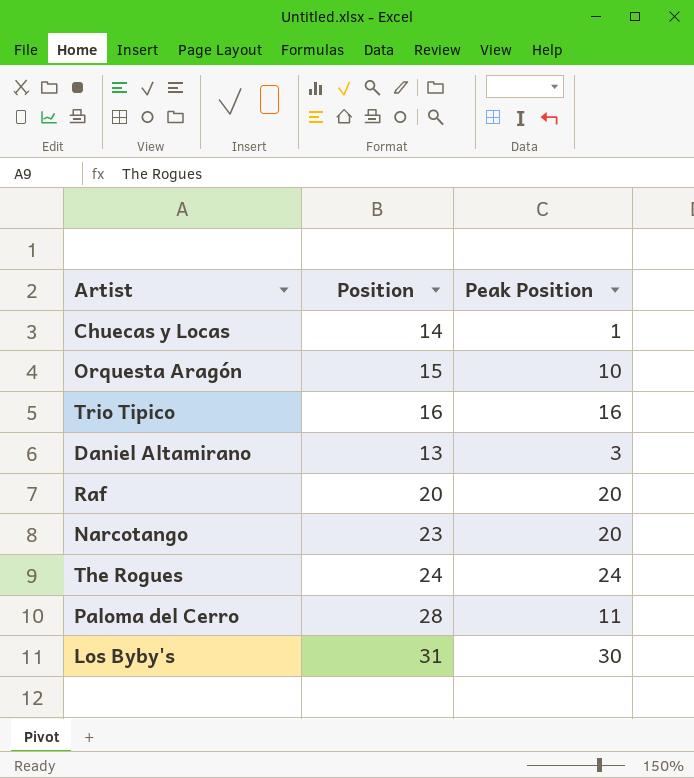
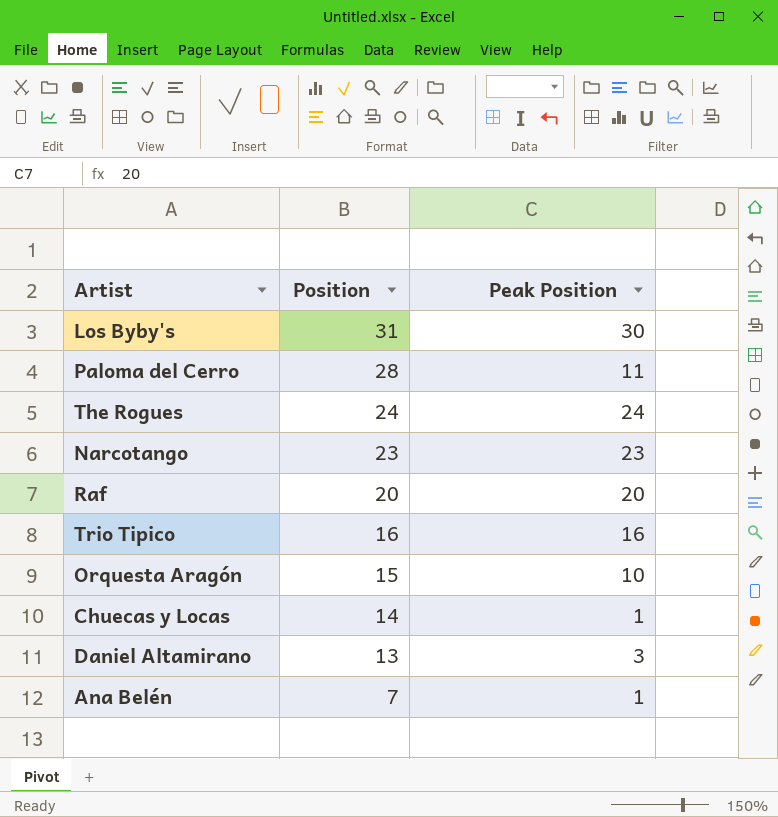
row order: none -> Position descending
Narcotango | Peak Position: 20 -> 23
row Ana Belén: none -> 7 | 1

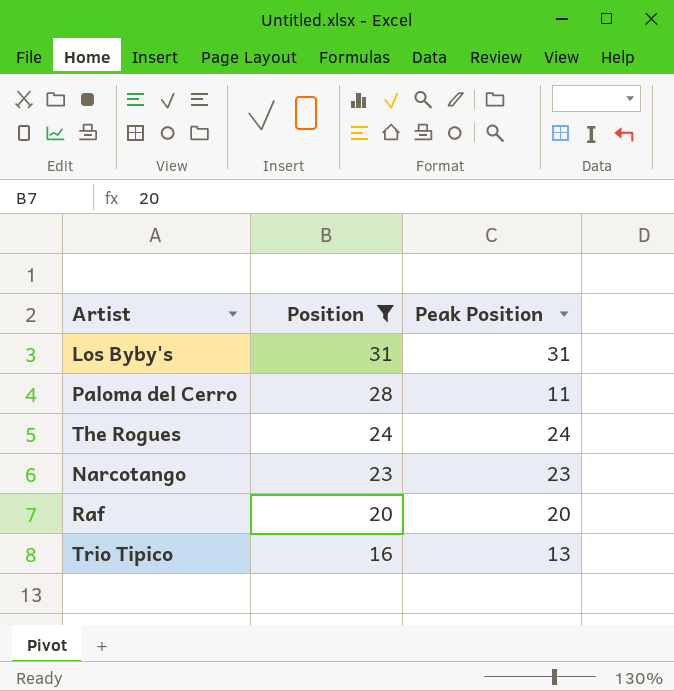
filter: none -> Position >= 16
Los Byby's | Peak Position: 30 -> 31
Trio Tipico | Peak Position: 16 -> 13

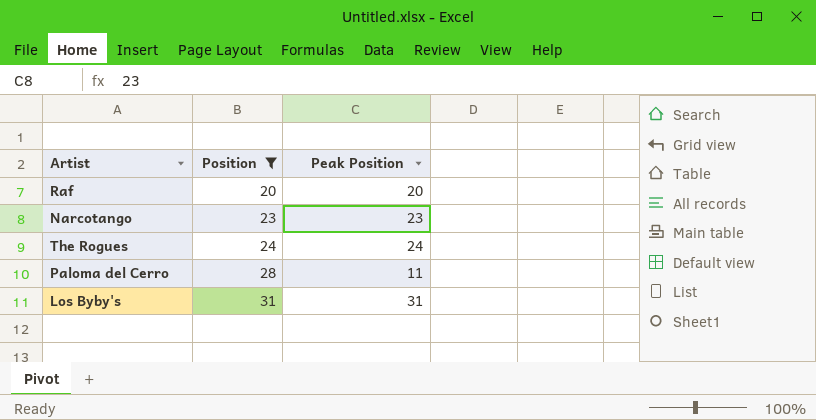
row order: Position descending -> Position ascending
row Trio Tipico: 16 | 13 -> none

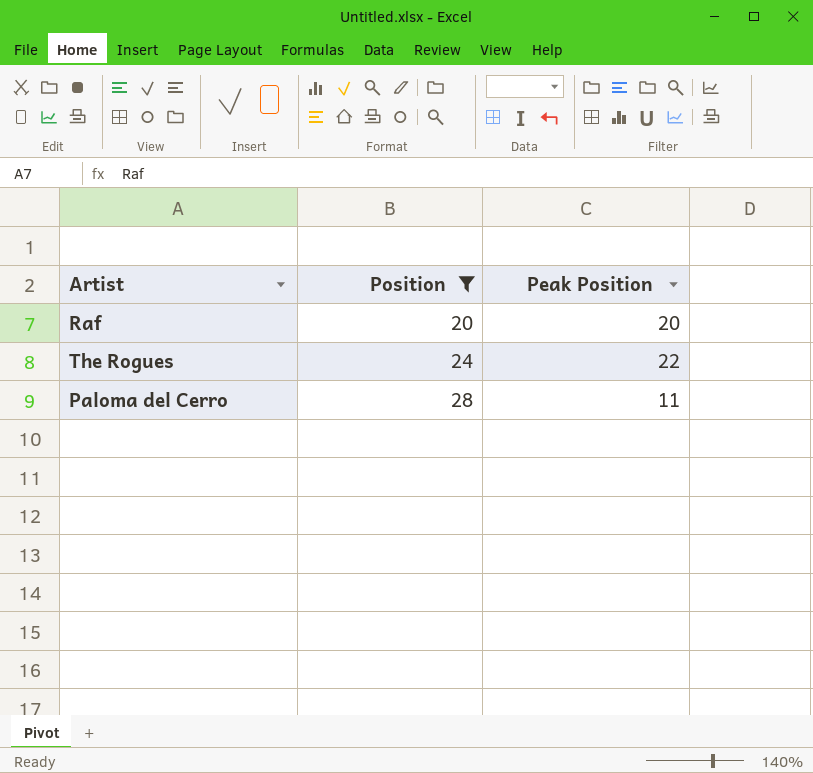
row Narcotango: 23 | 23 -> none
row Los Byby's: 31 | 31 -> none
The Rogues | Peak Position: 24 -> 22

